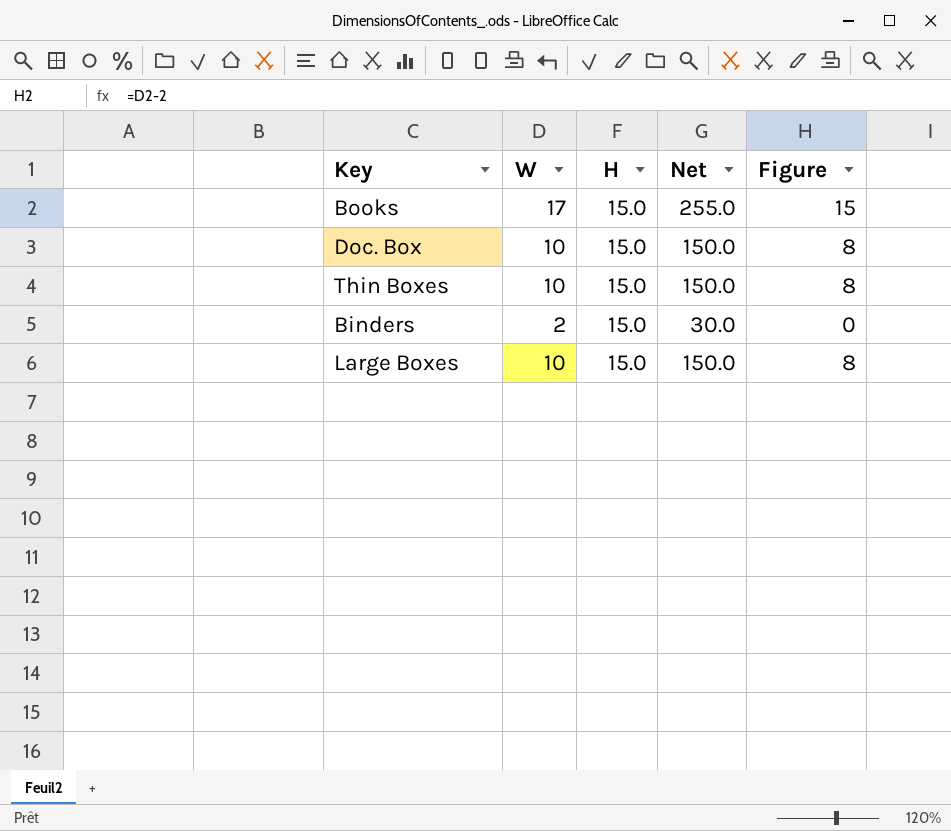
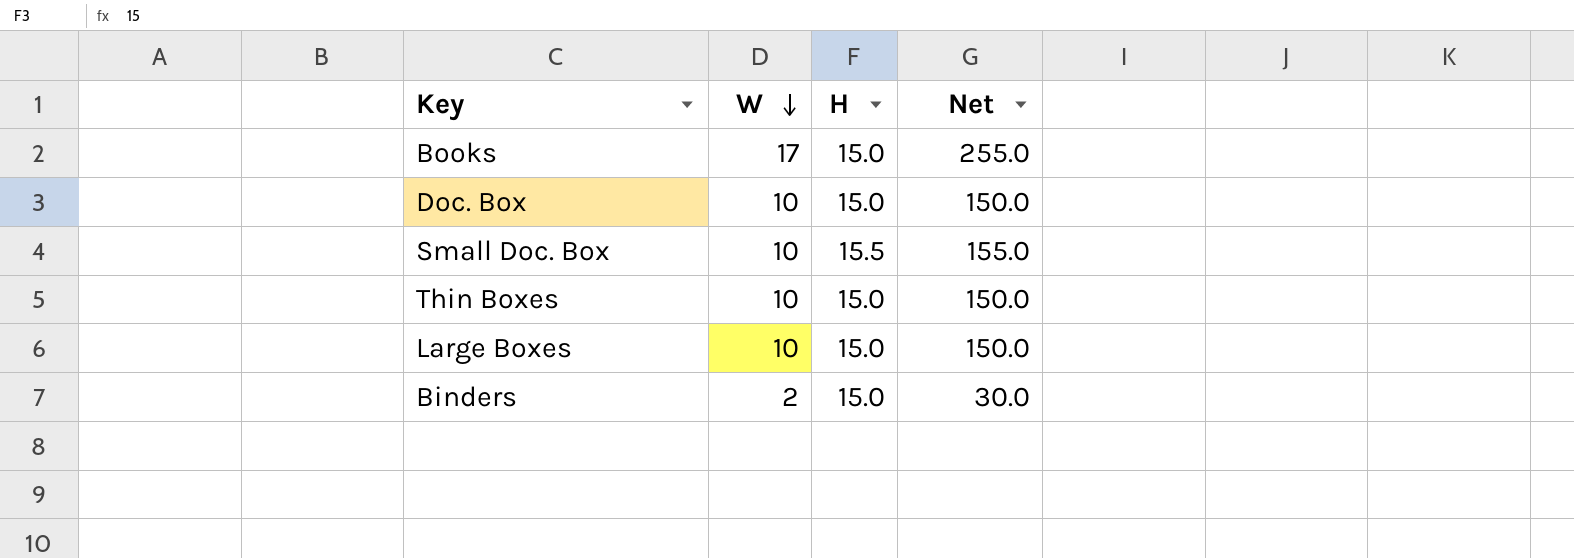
row order: none -> W descending
column Figure | formula: [W] - 2 -> none
row Small Doc. Box: none -> 10 | 15.5 | 155.0

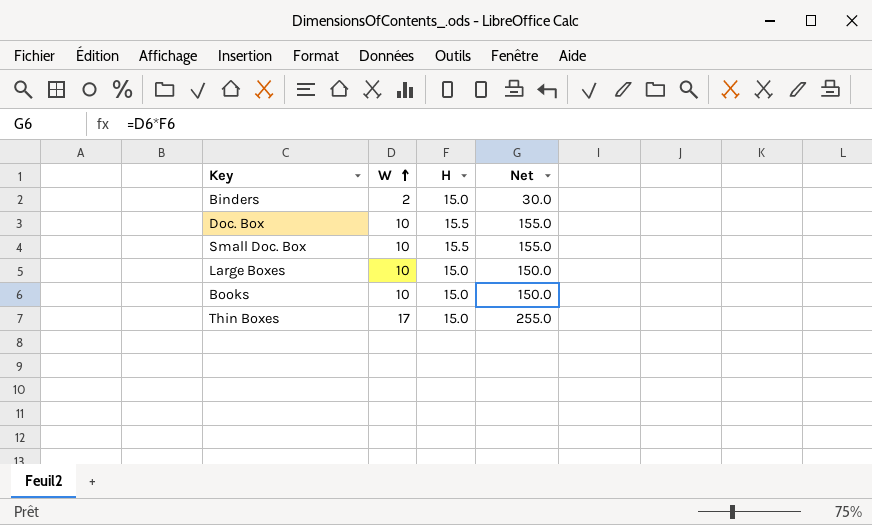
row order: W descending -> W ascending
Doc. Box | H: 15.0 -> 15.5
Doc. Box | Net: 150.0 -> 155.0
Books | W: 17 -> 10
Books | Net: 255.0 -> 150.0
Thin Boxes | W: 10 -> 17
Thin Boxes | Net: 150.0 -> 255.0

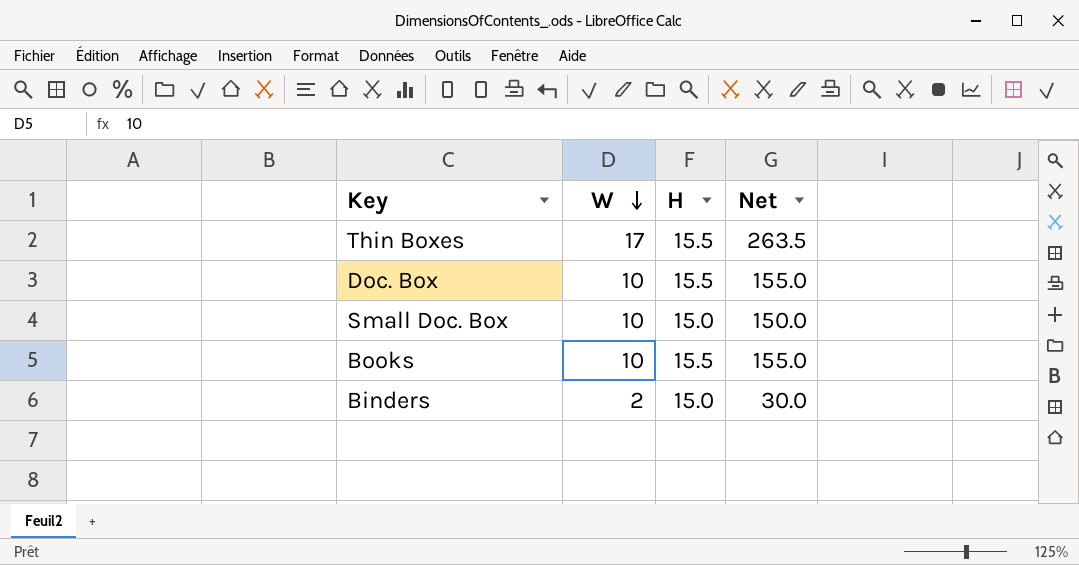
row order: W ascending -> W descending
row Large Boxes: 10 | 15.0 | 150.0 -> none
Thin Boxes | H: 15.0 -> 15.5
Thin Boxes | Net: 255.0 -> 263.5
Small Doc. Box | H: 15.5 -> 15.0
Small Doc. Box | Net: 155.0 -> 150.0
Books | H: 15.0 -> 15.5
Books | Net: 150.0 -> 155.0

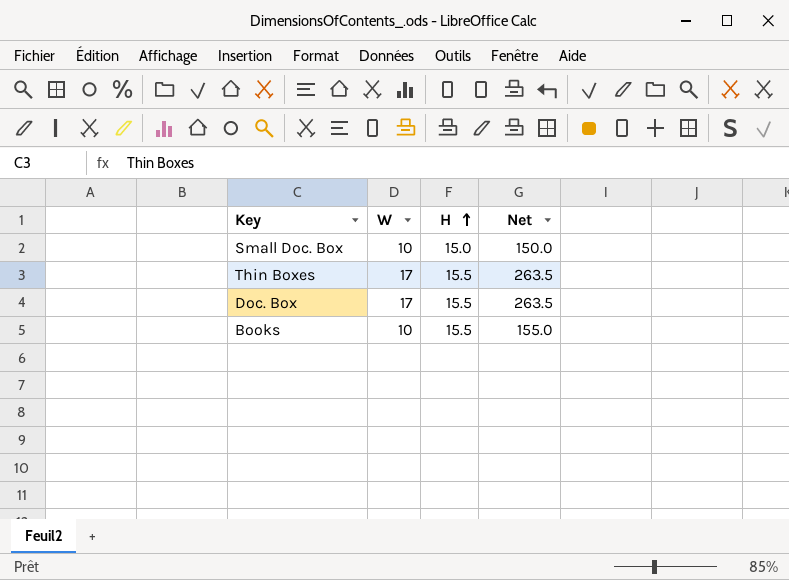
row order: W descending -> H ascending
row Binders: 2 | 15.0 | 30.0 -> none
Doc. Box | W: 10 -> 17
Doc. Box | Net: 155.0 -> 263.5

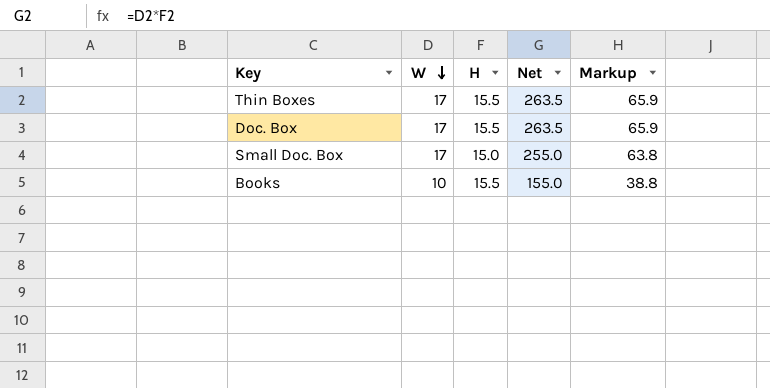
row order: H ascending -> W descending
column Markup | formula: none -> [Net] * 0.25
Small Doc. Box | W: 10 -> 17
Small Doc. Box | Net: 150.0 -> 255.0

